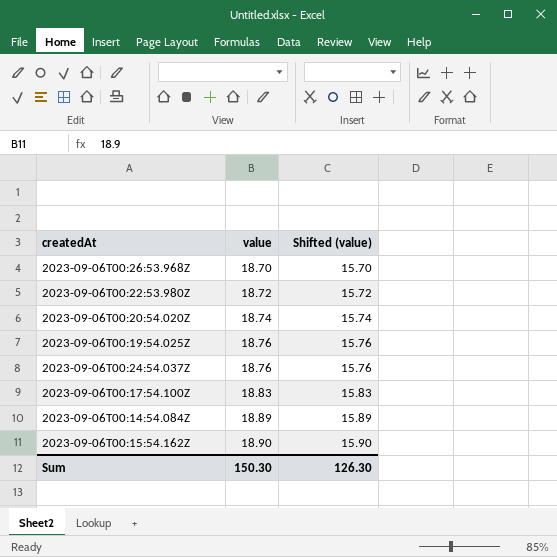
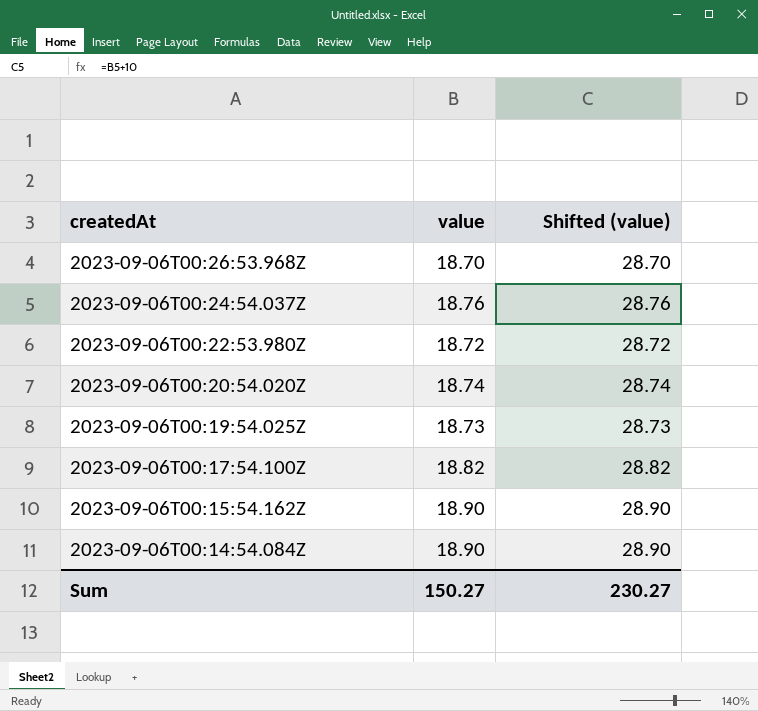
row order: value ascending -> createdAt descending
column Shifted (value) | formula: [value] - 3 -> [value] + 10
2023-09-06T00:19:54.025Z | value: 18.76 -> 18.73
2023-09-06T00:17:54.100Z | value: 18.83 -> 18.82
2023-09-06T00:14:54.084Z | value: 18.89 -> 18.90
Sum | value: 150.30 -> 150.27
Sum | Shifted (value): 126.30 -> 230.27

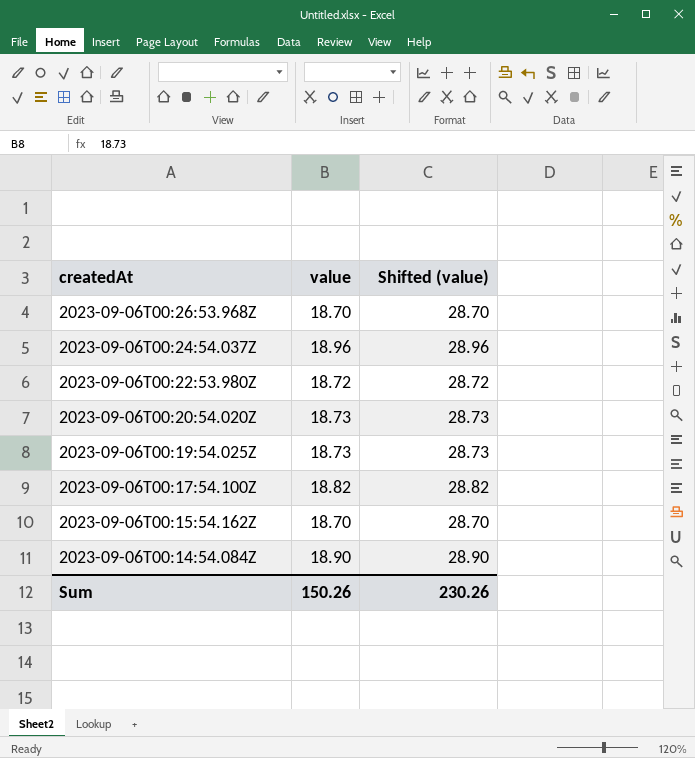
2023-09-06T00:24:54.037Z | value: 18.76 -> 18.96
2023-09-06T00:24:54.037Z | Shifted (value): 28.76 -> 28.96
2023-09-06T00:20:54.020Z | value: 18.74 -> 18.73
2023-09-06T00:20:54.020Z | Shifted (value): 28.74 -> 28.73
2023-09-06T00:15:54.162Z | value: 18.90 -> 18.70
2023-09-06T00:15:54.162Z | Shifted (value): 28.90 -> 28.70
Sum | value: 150.27 -> 150.26
Sum | Shifted (value): 230.27 -> 230.26

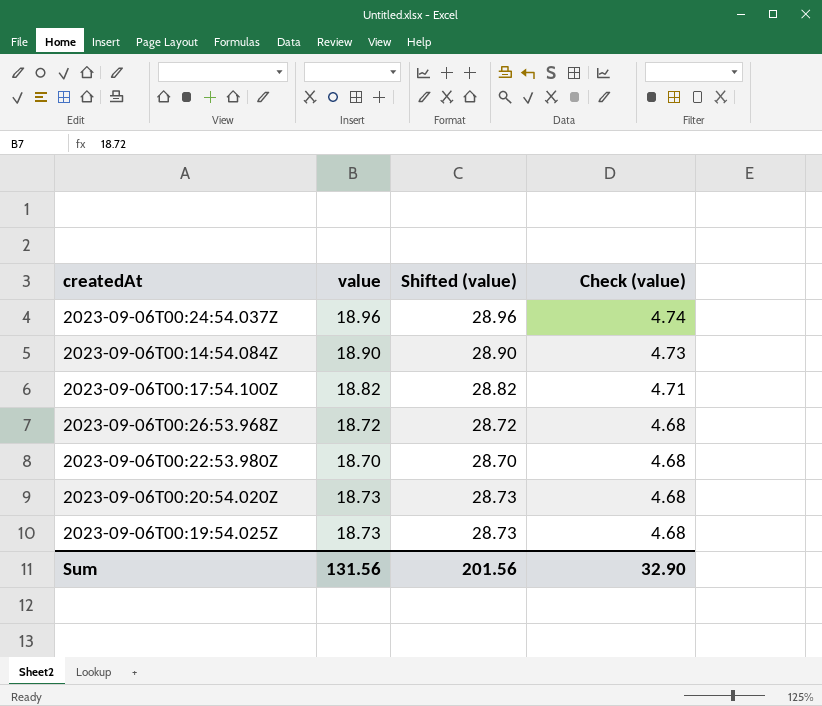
row order: createdAt descending -> Check (value) descending
column Check (value) | formula: none -> [value] * 0.25
row 2023-09-06T00:15:54.162Z: 18.70 | 28.70 -> none
2023-09-06T00:26:53.968Z | value: 18.70 -> 18.72
2023-09-06T00:26:53.968Z | Shifted (value): 28.70 -> 28.72
2023-09-06T00:22:53.980Z | value: 18.72 -> 18.70
2023-09-06T00:22:53.980Z | Shifted (value): 28.72 -> 28.70
Sum | value: 150.26 -> 131.56
Sum | Shifted (value): 230.26 -> 201.56

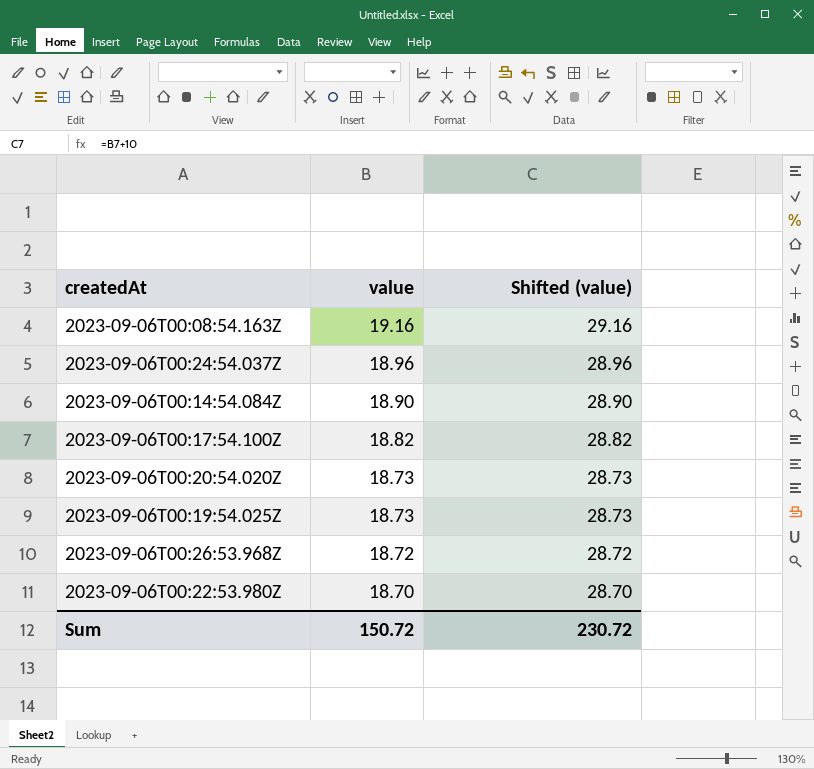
row order: Check (value) descending -> value descending
column Check (value) | formula: [value] * 0.25 -> none
row 2023-09-06T00:08:54.163Z: none -> 19.16 | 29.16
Sum | value: 131.56 -> 150.72
Sum | Shifted (value): 201.56 -> 230.72

